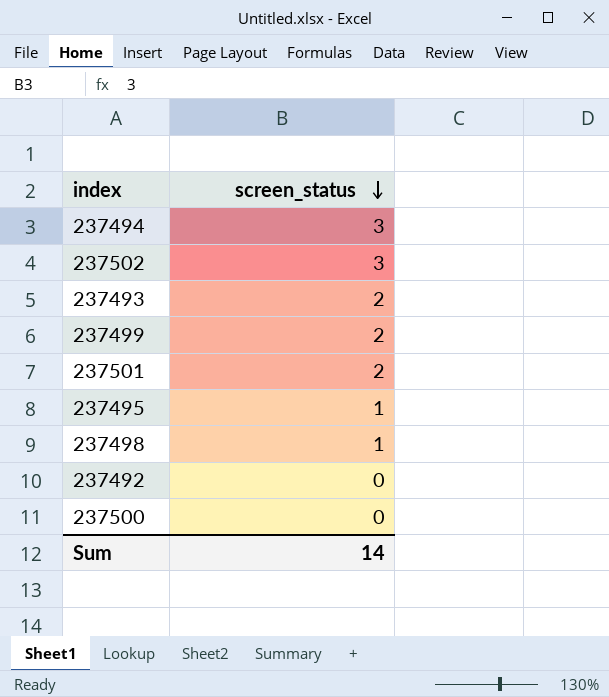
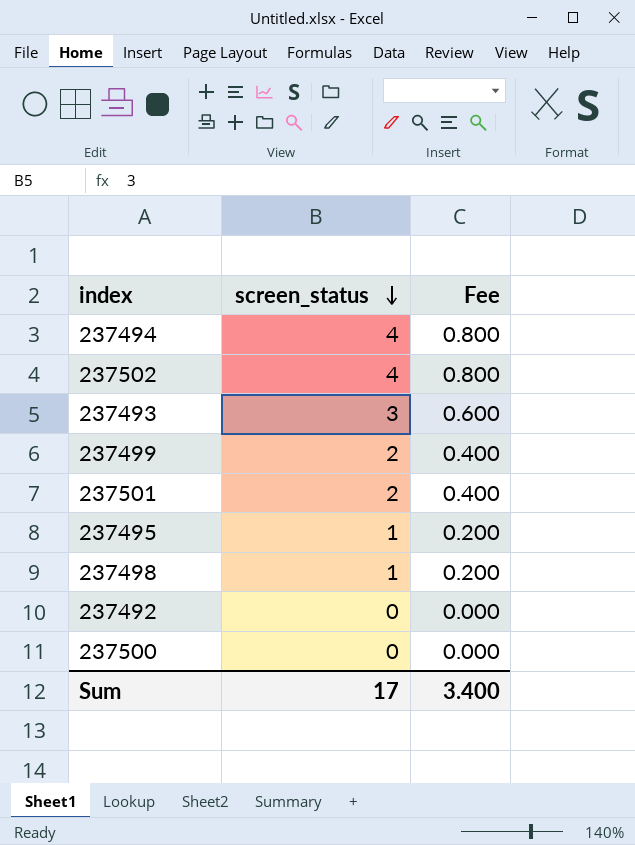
column Fee | formula: none -> [screen_status] * 0.2
237494 | screen_status: 3 -> 4
237502 | screen_status: 3 -> 4
237493 | screen_status: 2 -> 3
Sum | screen_status: 14 -> 17

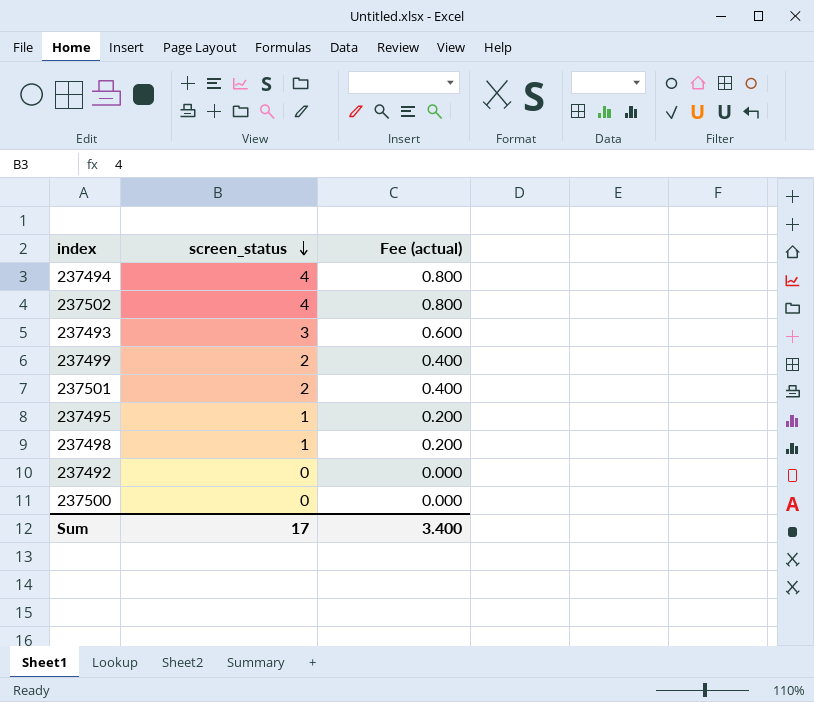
column name: Fee -> Fee (actual)

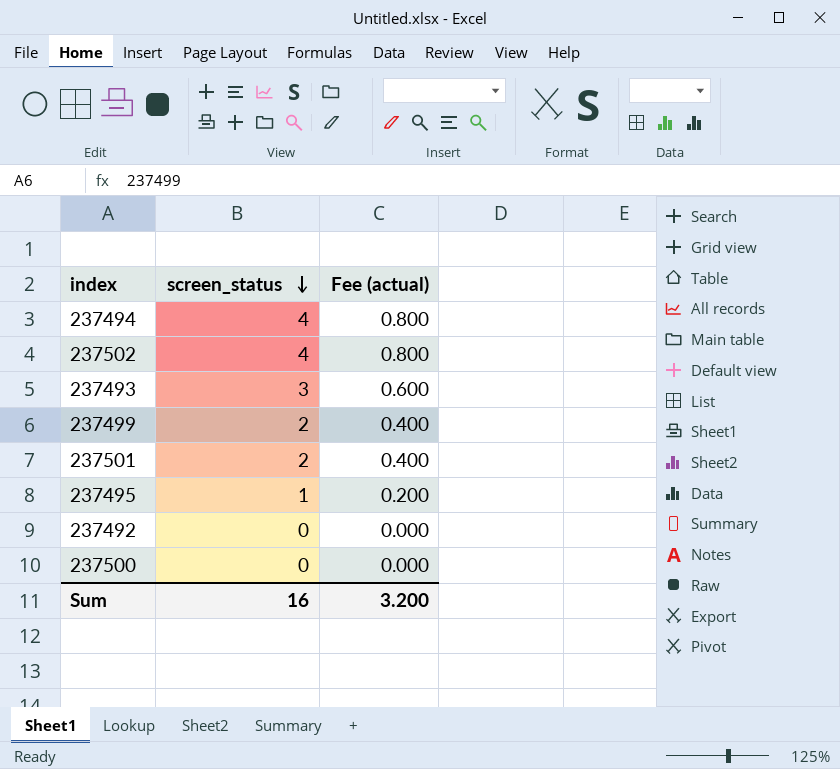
row 237498: 1 | 0.200 -> none
Sum | screen_status: 17 -> 16
Sum | Fee (actual): 3.400 -> 3.200

